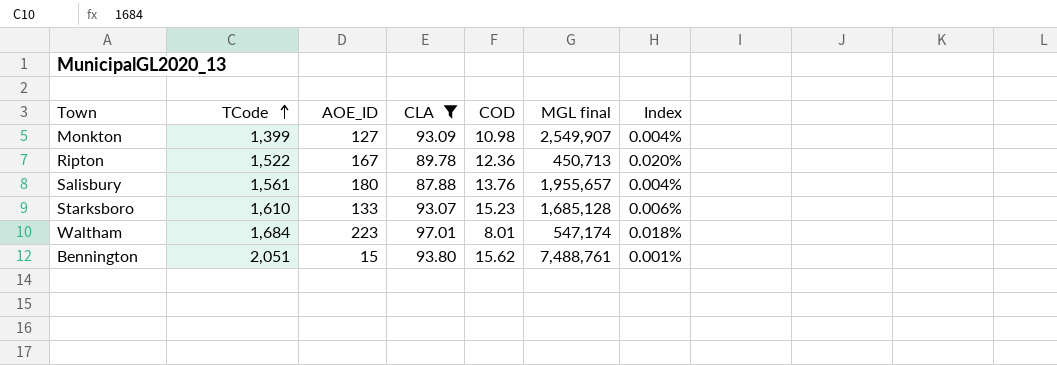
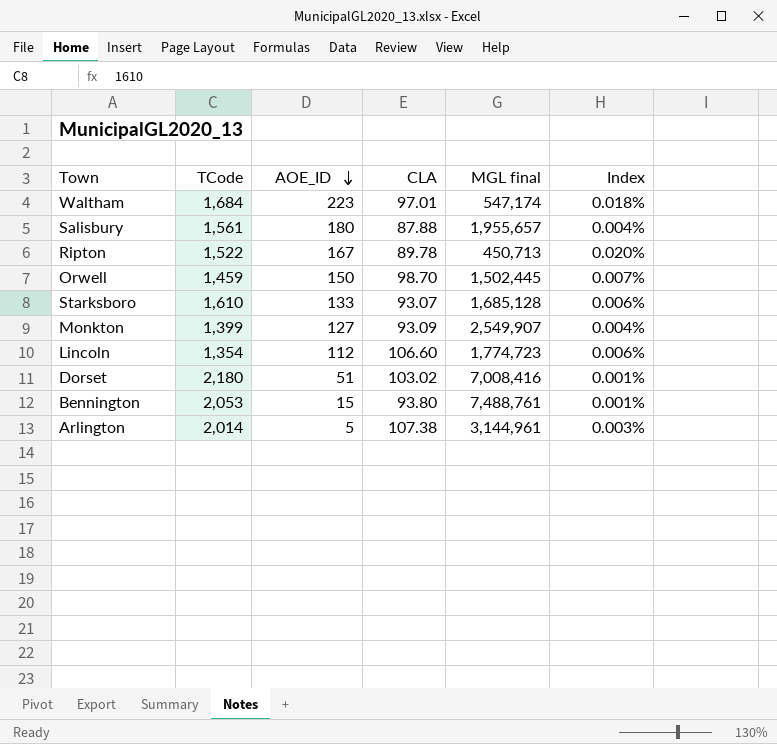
filter: CLA <= 97.01 -> none
row order: TCode ascending -> AOE_ID descending
column COD | position: 5 -> none
Bennington | TCode: 2,051 -> 2,053

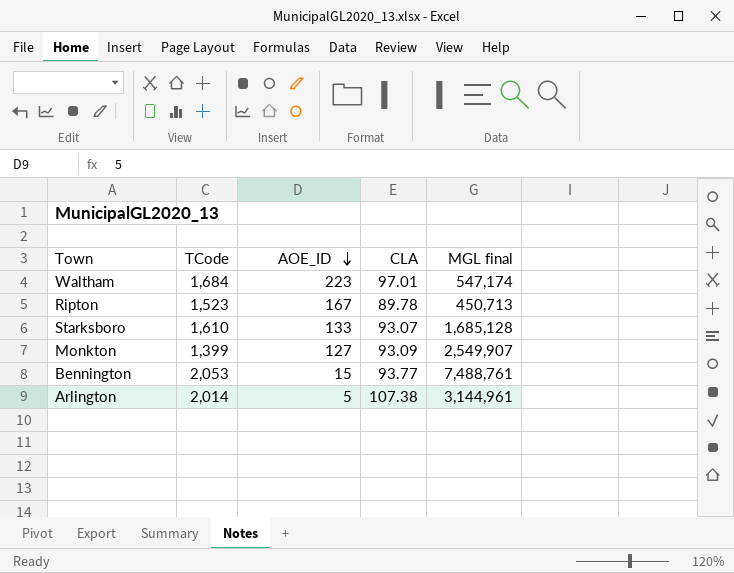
column Index | formula: [CLA] / [MGL final] -> none
row Salisbury: 1,561 | 180 | 87.88 | 1,955,657 | 0.004% -> none
row Orwell: 1,459 | 150 | 98.70 | 1,502,445 | 0.007% -> none
row Lincoln: 1,354 | 112 | 106.60 | 1,774,723 | 0.006% -> none
row Dorset: 2,180 | 51 | 103.02 | 7,008,416 | 0.001% -> none
Ripton | TCode: 1,522 -> 1,523
Bennington | CLA: 93.80 -> 93.77

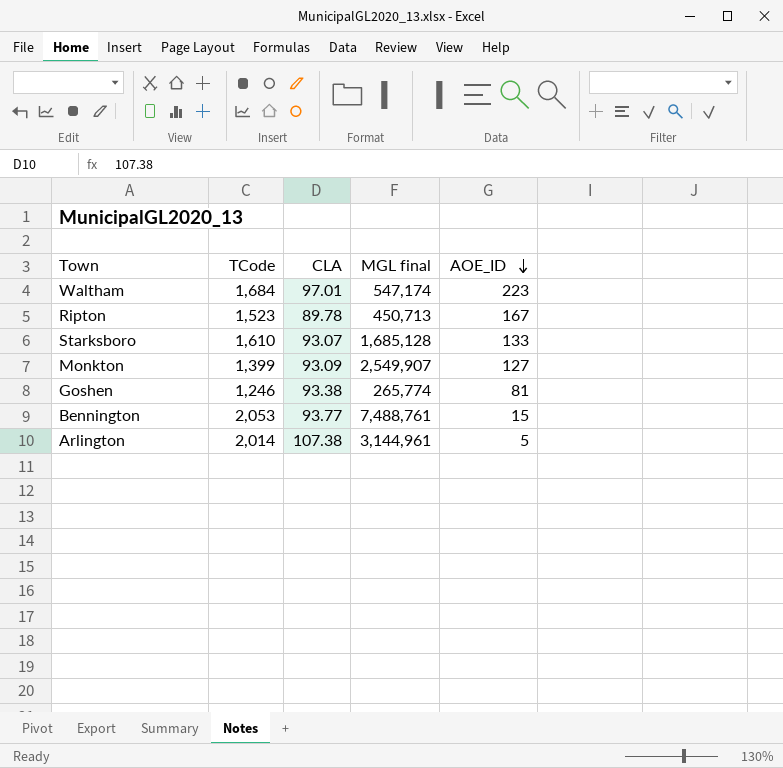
column AOE_ID | position: 3 -> 5
row Goshen: none -> 1,246 | 93.38 | 265,774 | 81

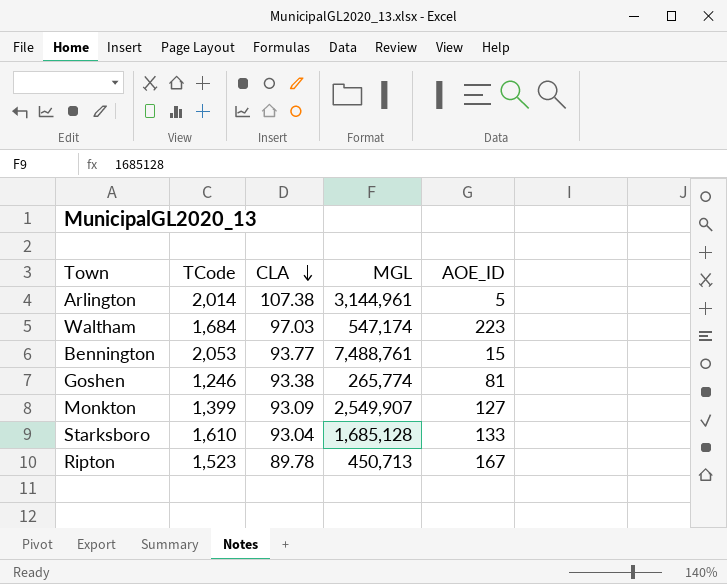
row order: AOE_ID descending -> CLA descending
column name: MGL final -> MGL
Waltham | CLA: 97.01 -> 97.03
Starksboro | CLA: 93.07 -> 93.04

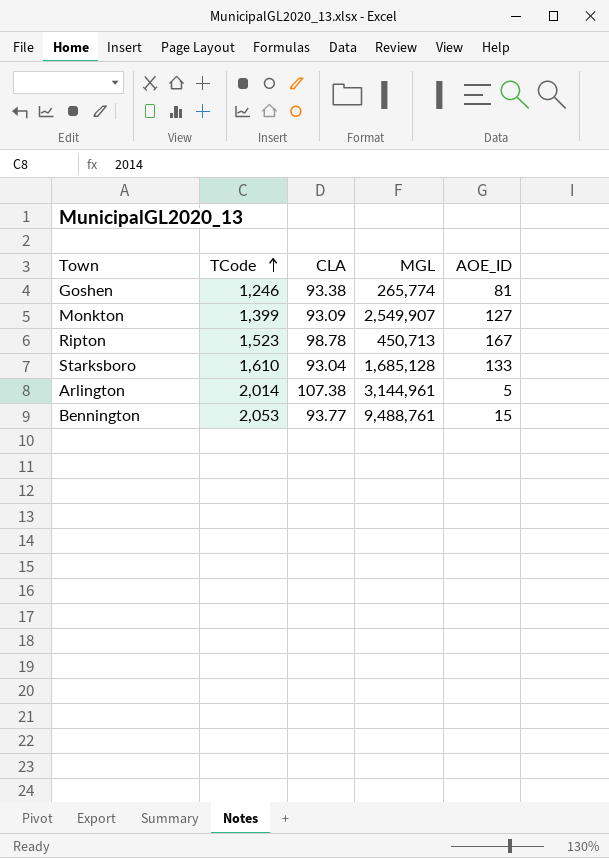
row order: CLA descending -> TCode ascending
row Waltham: 1,684 | 97.03 | 547,174 | 223 -> none
Ripton | CLA: 89.78 -> 98.78
Bennington | MGL: 7,488,761 -> 9,488,761

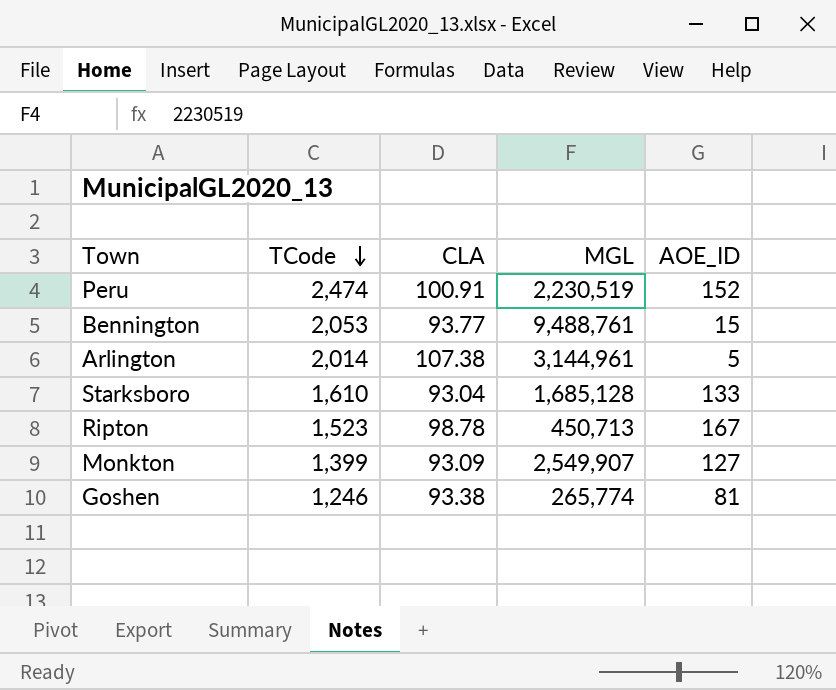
row order: TCode ascending -> TCode descending
row Peru: none -> 2,474 | 100.91 | 2,230,519 | 152

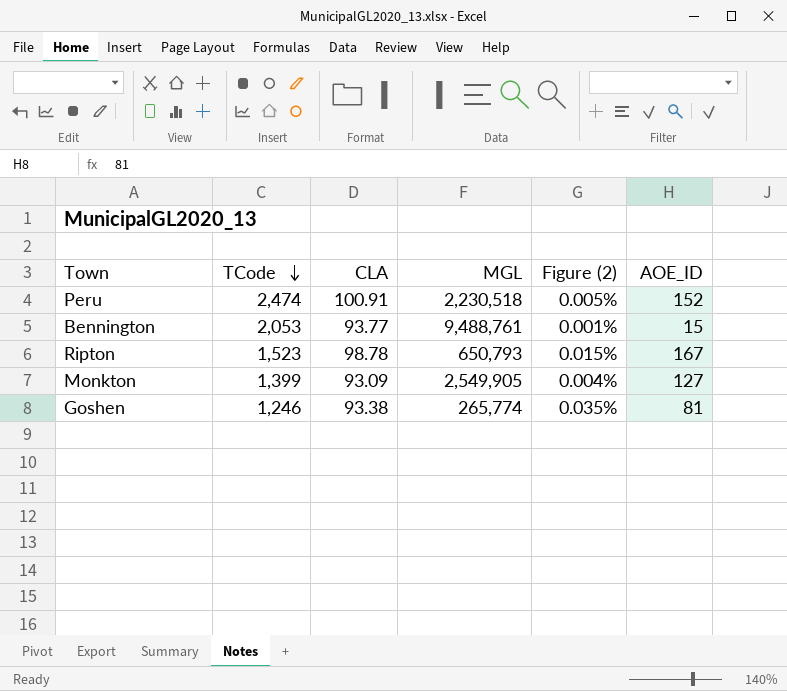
column Figure (2) | formula: none -> [CLA] / [MGL]
row Arlington: 2,014 | 107.38 | 3,144,961 | 5 -> none
row Starksboro: 1,610 | 93.04 | 1,685,128 | 133 -> none
Peru | MGL: 2,230,519 -> 2,230,518
Ripton | MGL: 450,713 -> 650,793
Monkton | MGL: 2,549,907 -> 2,549,905

